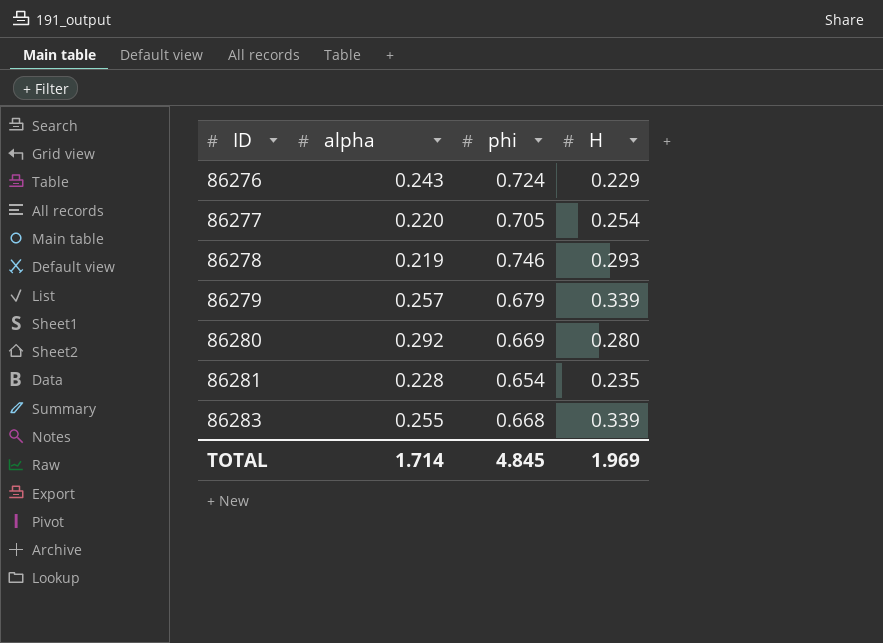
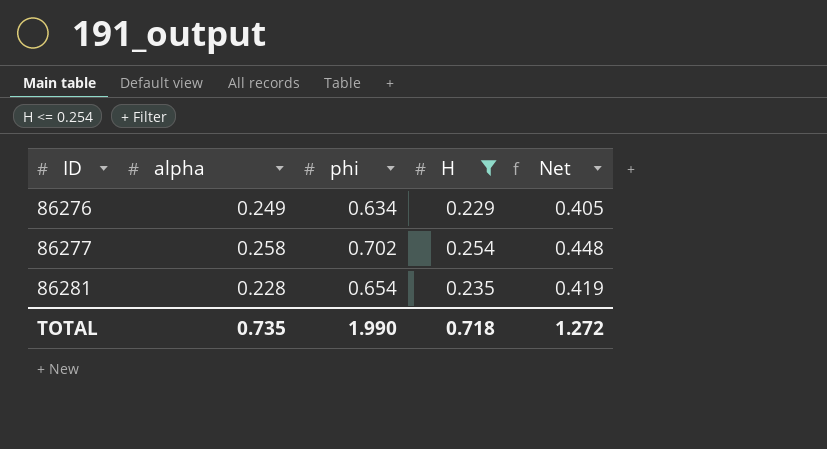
filter: none -> H <= 0.254
column Net | formula: none -> [phi] - [H]
86276 | alpha: 0.243 -> 0.249
86276 | phi: 0.724 -> 0.634
86277 | alpha: 0.220 -> 0.258
86277 | phi: 0.705 -> 0.702
TOTAL | alpha: 1.714 -> 0.735
TOTAL | phi: 4.845 -> 1.990
TOTAL | H: 1.969 -> 0.718

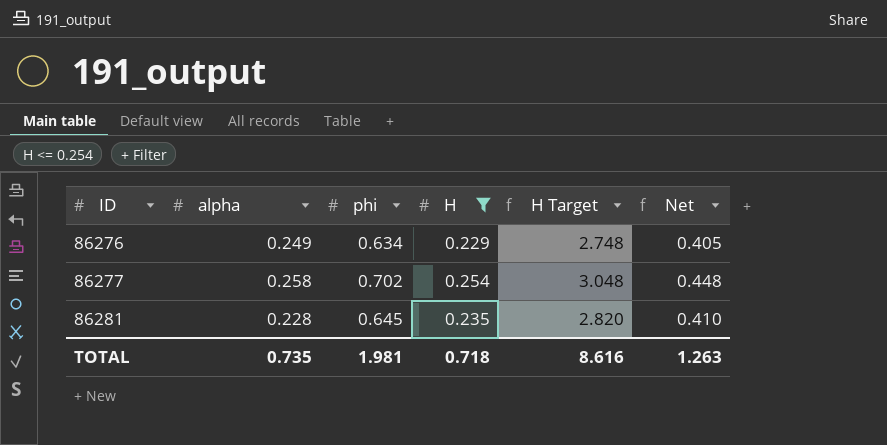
column H Target | formula: none -> [H] * 12
86281 | phi: 0.654 -> 0.645
86281 | Net: 0.419 -> 0.410
TOTAL | phi: 1.990 -> 1.981
TOTAL | Net: 1.272 -> 1.263

